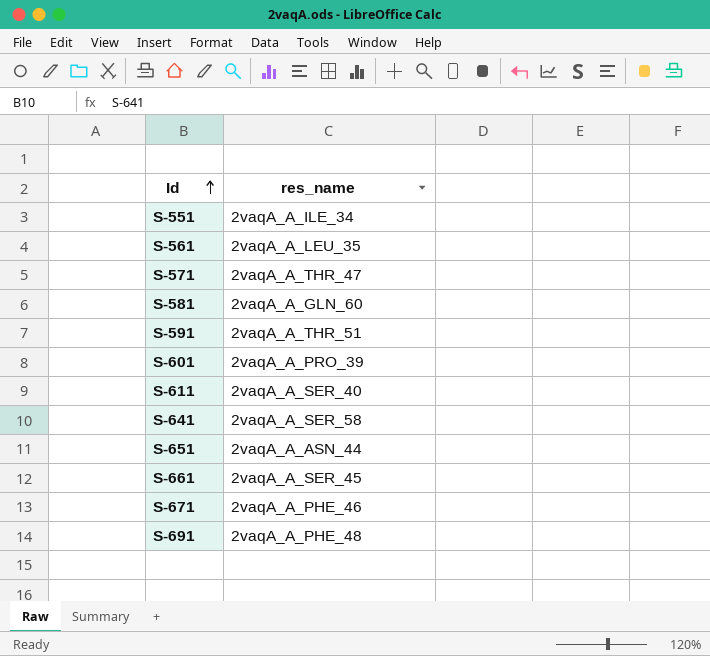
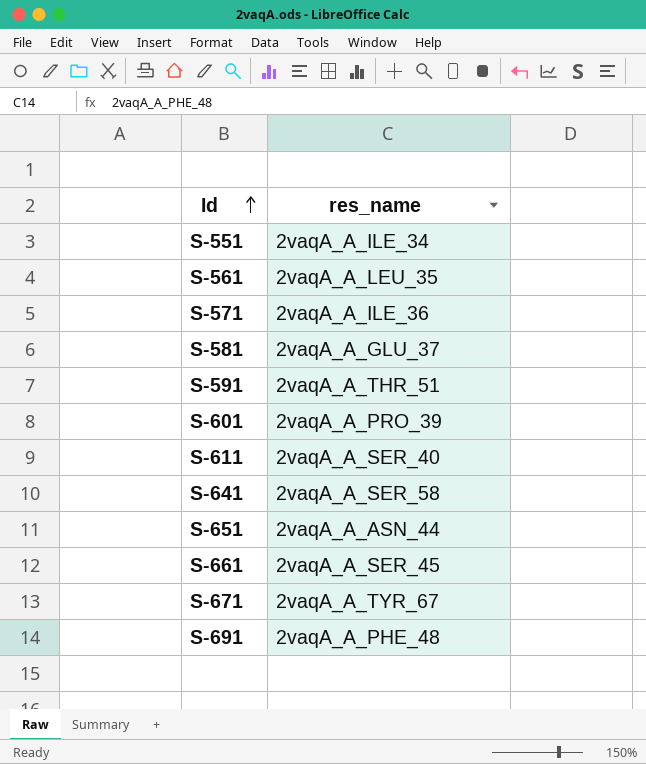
S-571 | res_name: 2vaqA_A_THR_47 -> 2vaqA_A_ILE_36
S-581 | res_name: 2vaqA_A_GLN_60 -> 2vaqA_A_GLU_37
S-671 | res_name: 2vaqA_A_PHE_46 -> 2vaqA_A_TYR_67

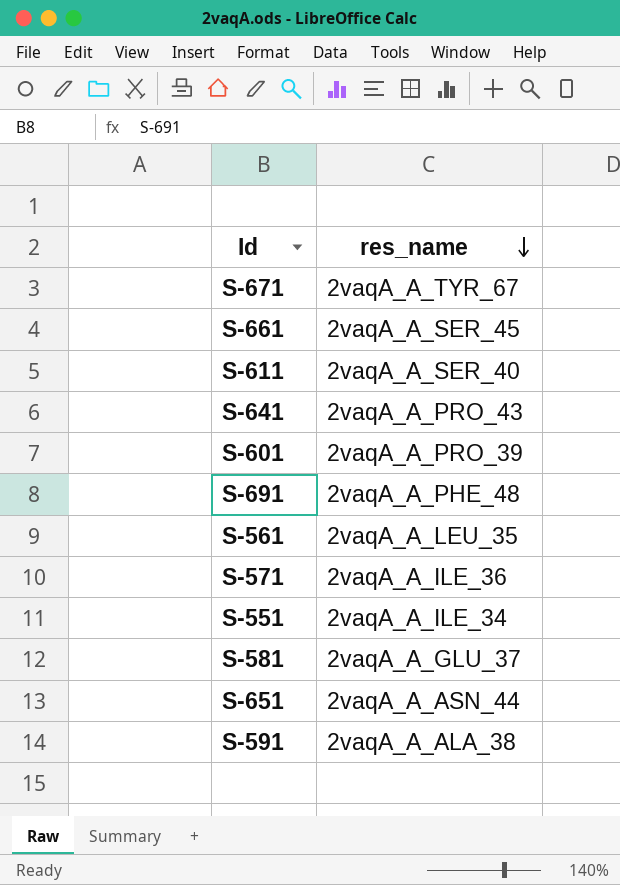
row order: Id ascending -> res_name descending
S-641 | res_name: 2vaqA_A_SER_58 -> 2vaqA_A_PRO_43
S-591 | res_name: 2vaqA_A_THR_51 -> 2vaqA_A_ALA_38

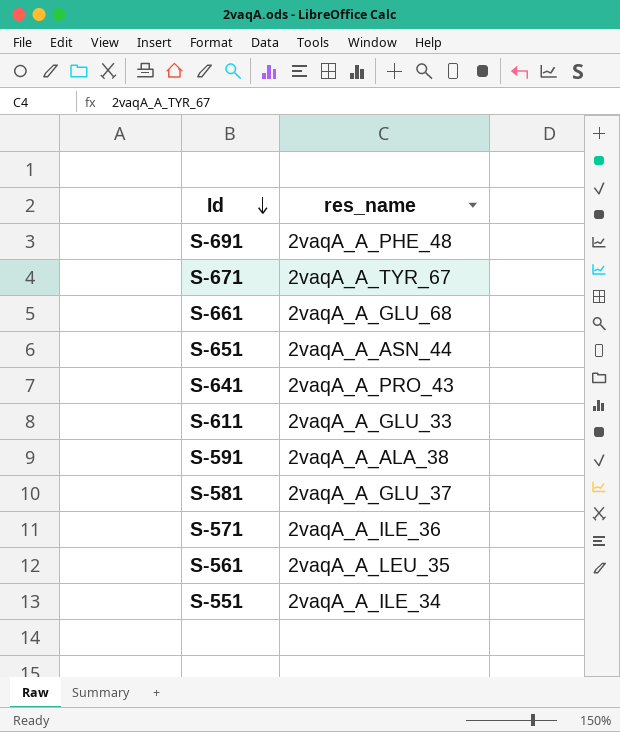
row order: res_name descending -> Id descending
row S-601: 2vaqA_A_PRO_39 -> none
S-661 | res_name: 2vaqA_A_SER_45 -> 2vaqA_A_GLU_68
S-611 | res_name: 2vaqA_A_SER_40 -> 2vaqA_A_GLU_33

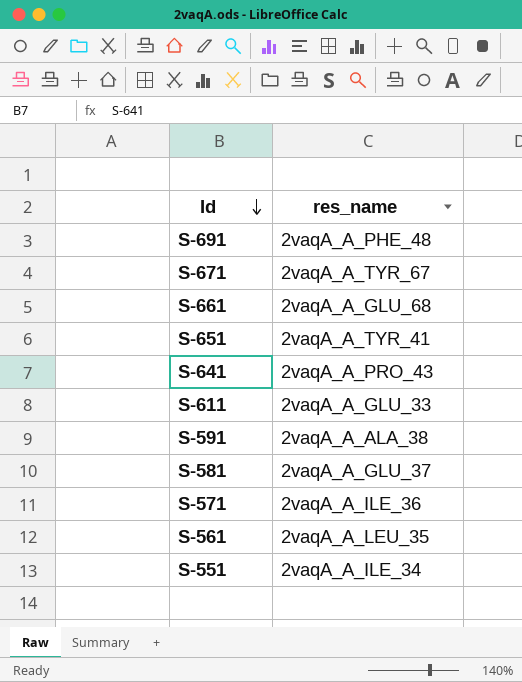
S-651 | res_name: 2vaqA_A_ASN_44 -> 2vaqA_A_TYR_41

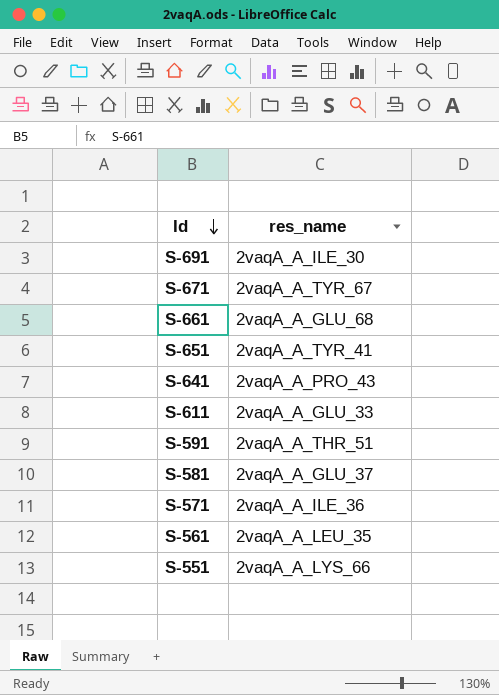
S-691 | res_name: 2vaqA_A_PHE_48 -> 2vaqA_A_ILE_30
S-591 | res_name: 2vaqA_A_ALA_38 -> 2vaqA_A_THR_51
S-551 | res_name: 2vaqA_A_ILE_34 -> 2vaqA_A_LYS_66

